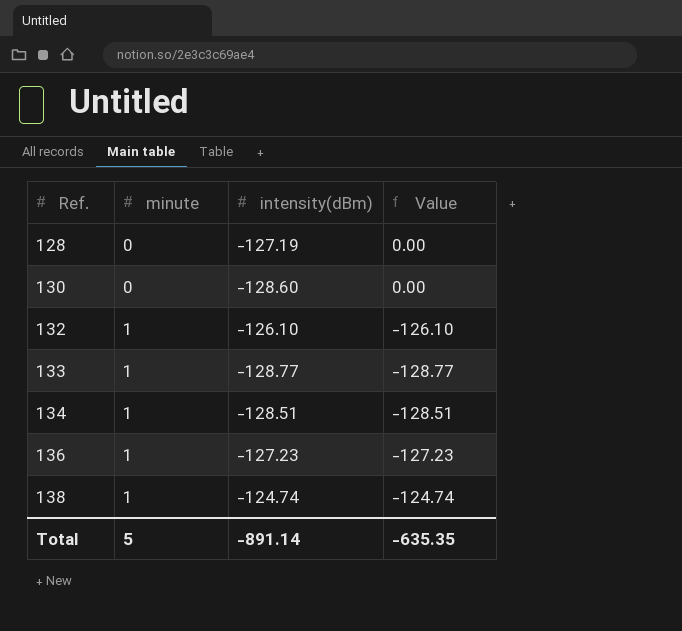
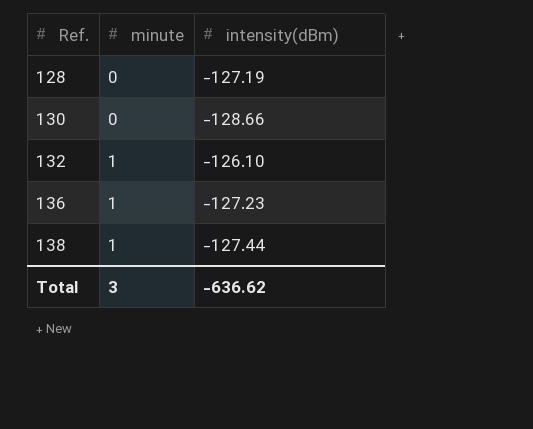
column Value | formula: [minute] * [intensity(dBm)] -> none
row 133: 1 | -128.77 | -128.77 -> none
row 134: 1 | -128.51 | -128.51 -> none
130 | intensity(dBm): -128.60 -> -128.66
138 | intensity(dBm): -124.74 -> -127.44
Total | minute: 5 -> 3
Total | intensity(dBm): -891.14 -> -636.62

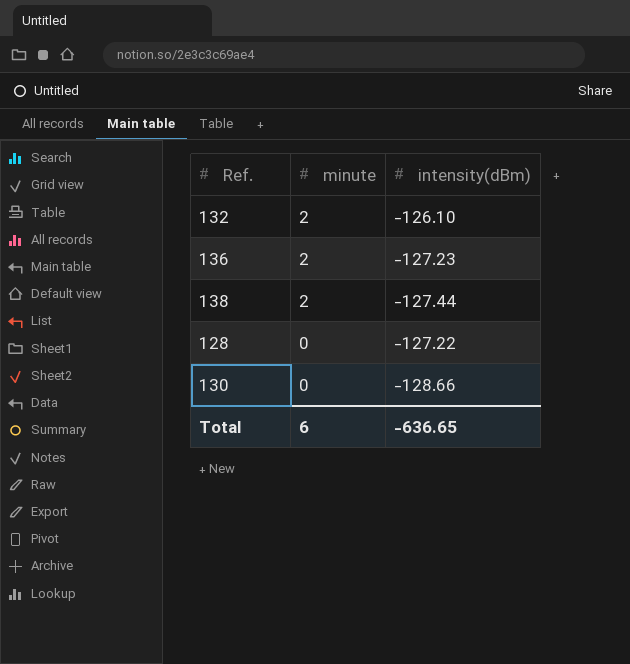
row order: Ref. ascending -> minute descending
132 | minute: 1 -> 2
136 | minute: 1 -> 2
138 | minute: 1 -> 2
128 | intensity(dBm): -127.19 -> -127.22
Total | minute: 3 -> 6
Total | intensity(dBm): -636.62 -> -636.65

